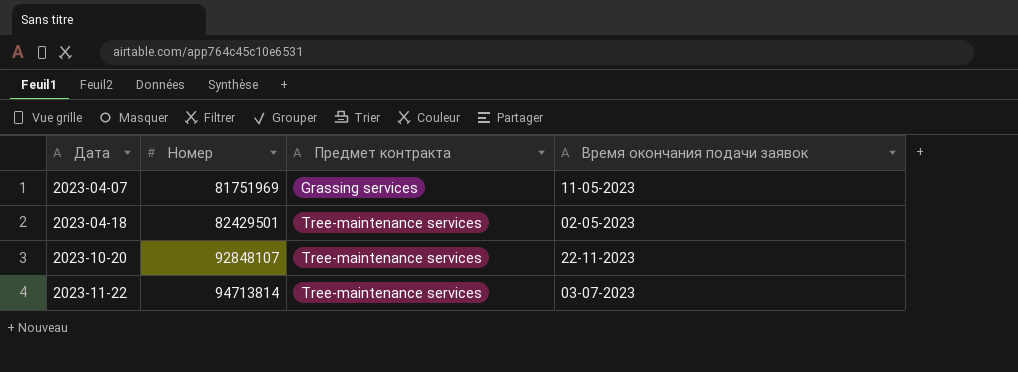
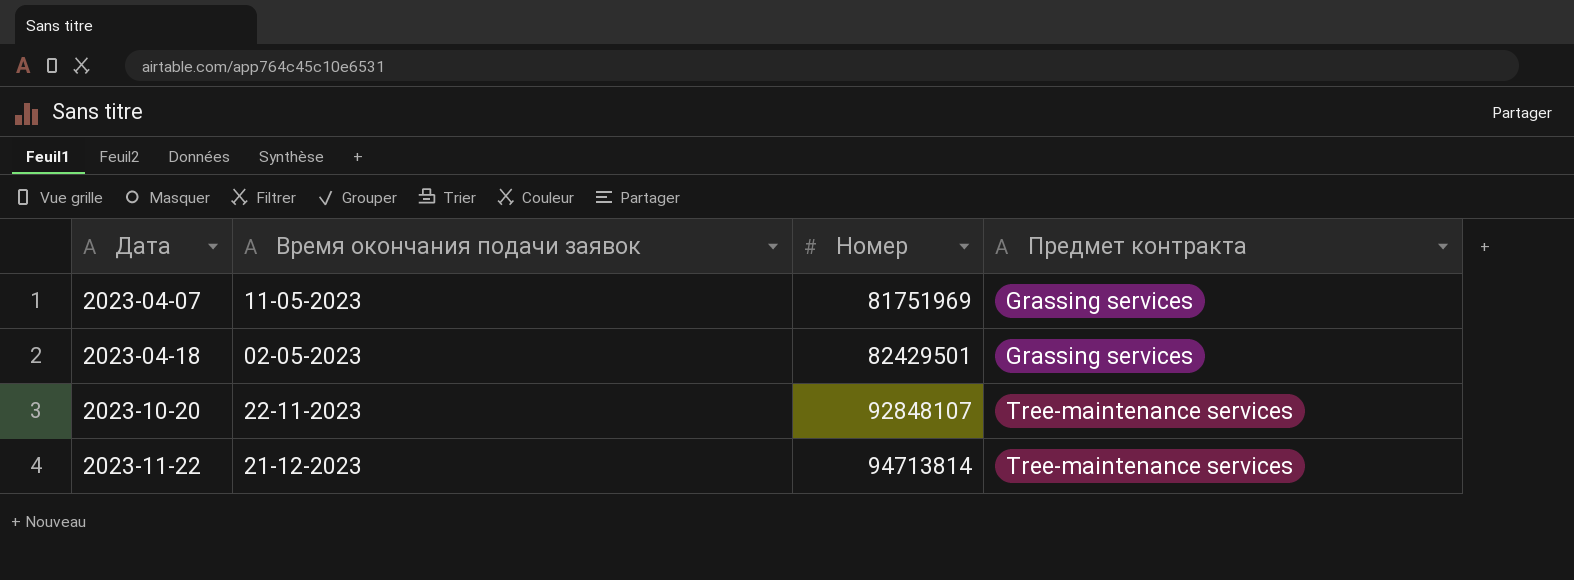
column Время окончания подачи заявок | position: 4 -> 2
2023-04-18 | Предмет контракта: Tree-maintenance services -> Grassing services
2023-11-22 | Время окончания подачи заявок: 03-07-2023 -> 21-12-2023

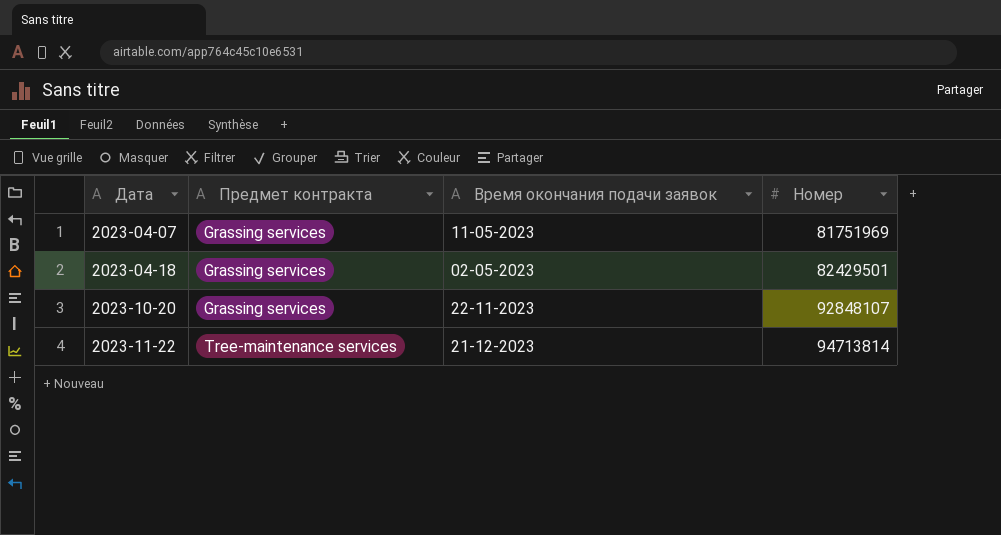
column Предмет контракта | position: 4 -> 2
2023-10-20 | Предмет контракта: Tree-maintenance services -> Grassing services

